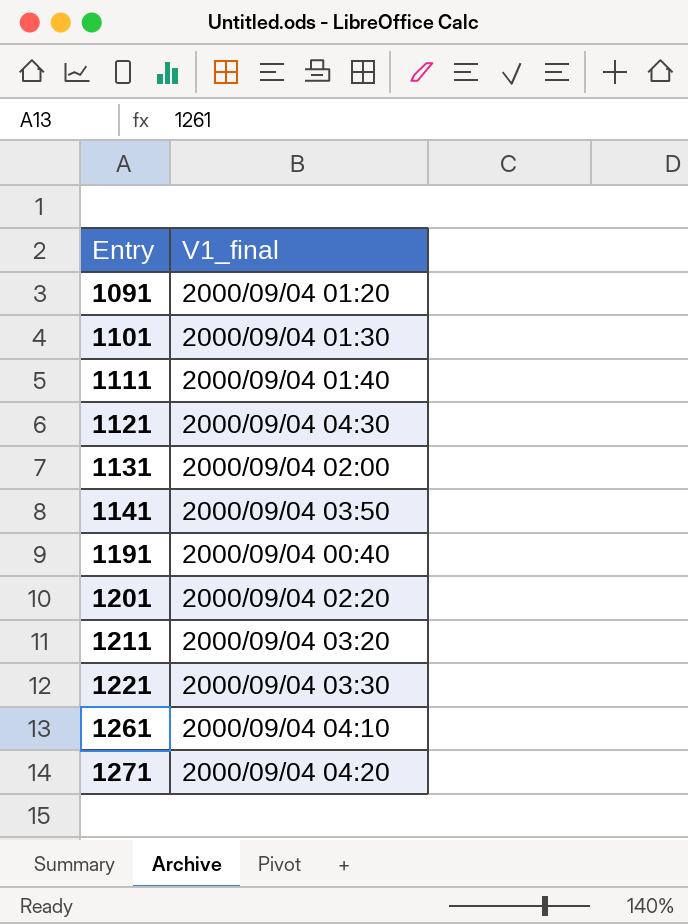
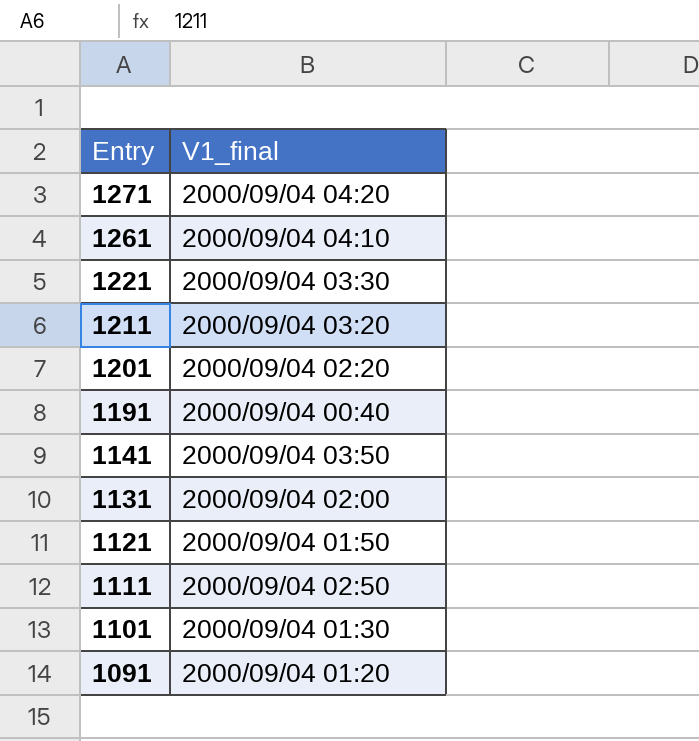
row order: Entry ascending -> Entry descending
1121 | V1_final: 2000/09/04 04:30 -> 2000/09/04 01:50
1111 | V1_final: 2000/09/04 01:40 -> 2000/09/04 02:50

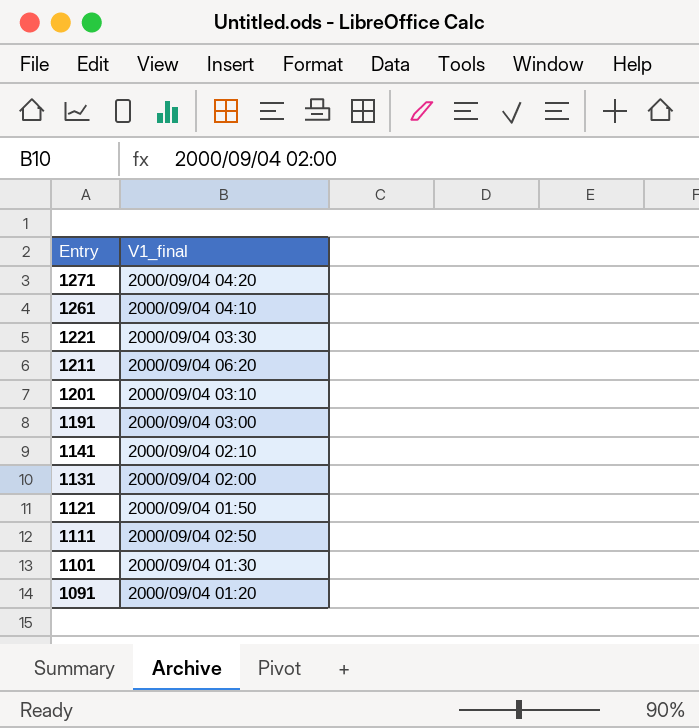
1211 | V1_final: 2000/09/04 03:20 -> 2000/09/04 06:20
1201 | V1_final: 2000/09/04 02:20 -> 2000/09/04 03:10
1191 | V1_final: 2000/09/04 00:40 -> 2000/09/04 03:00
1141 | V1_final: 2000/09/04 03:50 -> 2000/09/04 02:10

